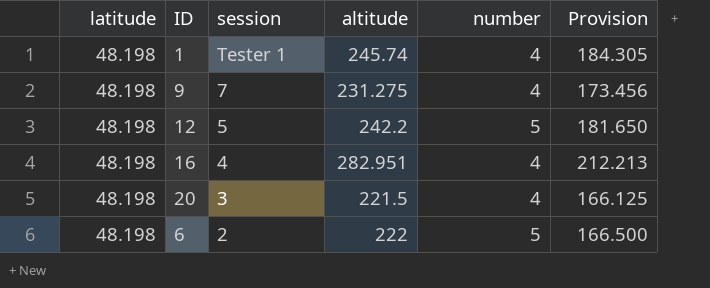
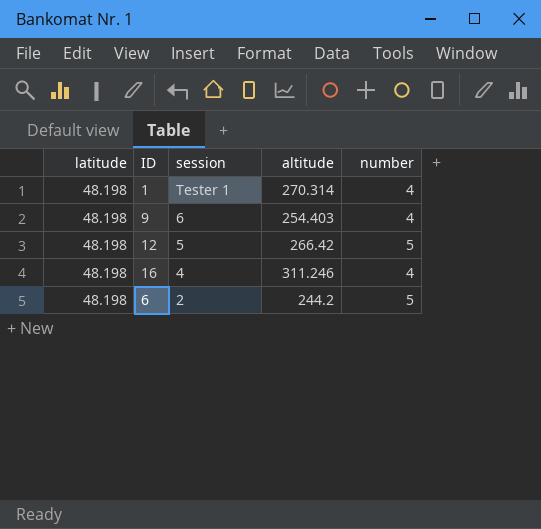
column Provision | formula: [altitude] * 0.75 -> none
row 20: 48.198 | 3 | 221.5 | 4 | 166.125 -> none
1 | altitude: 245.74 -> 270.314
9 | session: 7 -> 6
9 | altitude: 231.275 -> 254.403
12 | altitude: 242.2 -> 266.42
16 | altitude: 282.951 -> 311.246
6 | altitude: 222 -> 244.2

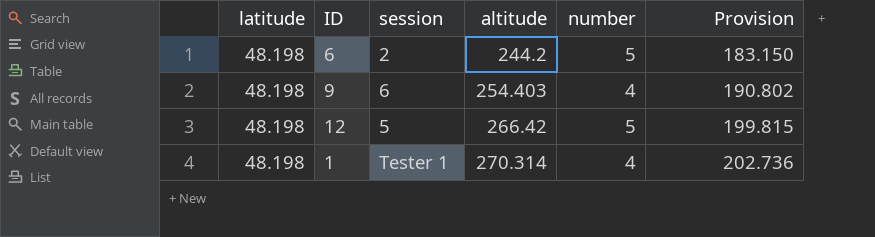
row order: session descending -> altitude ascending
column Provision | formula: none -> [altitude] * 0.75
row 16: 48.198 | 4 | 311.246 | 4 -> none

